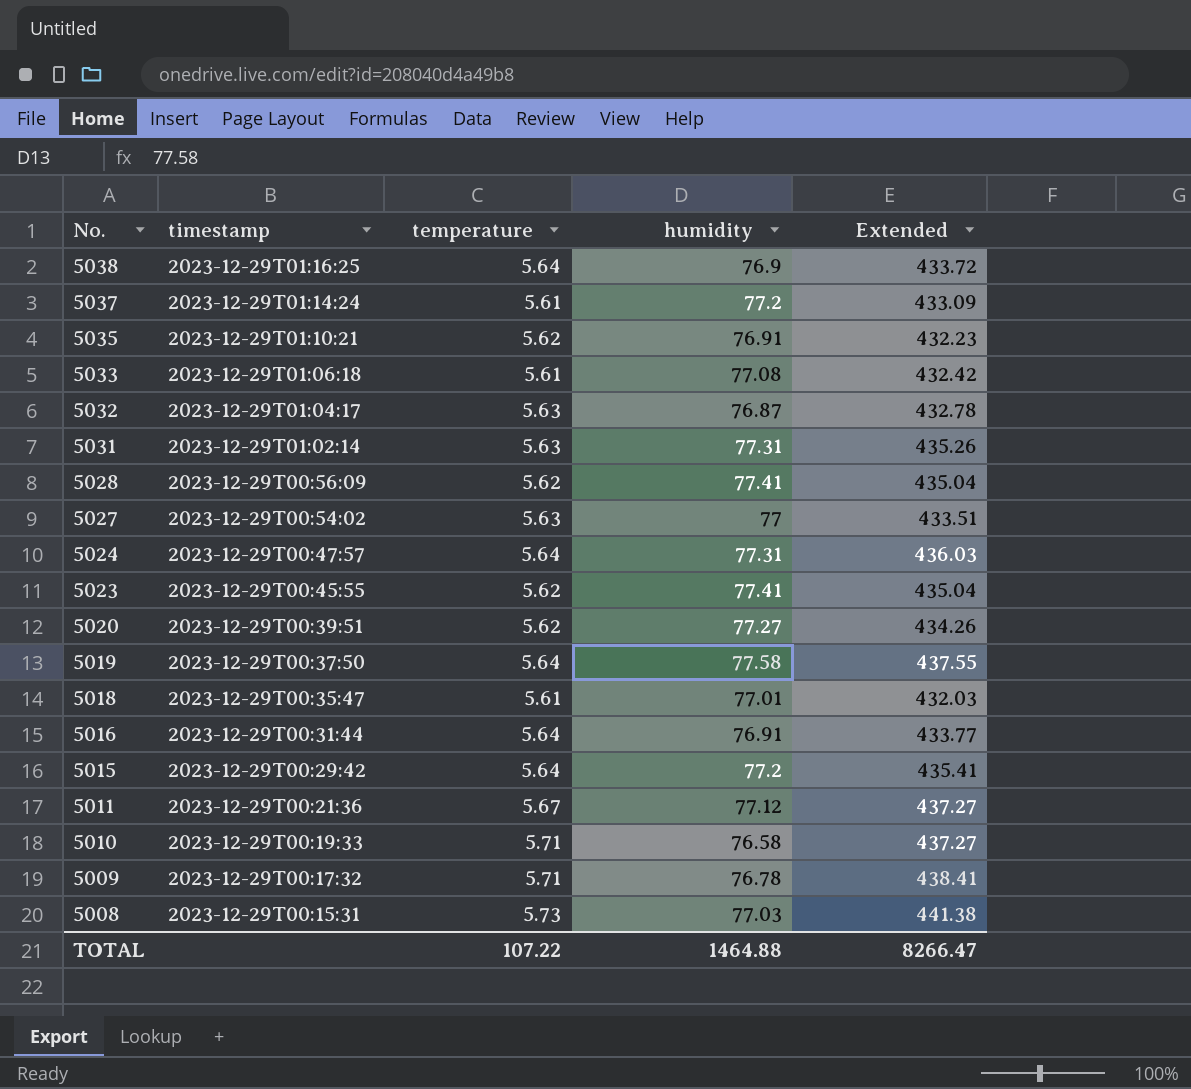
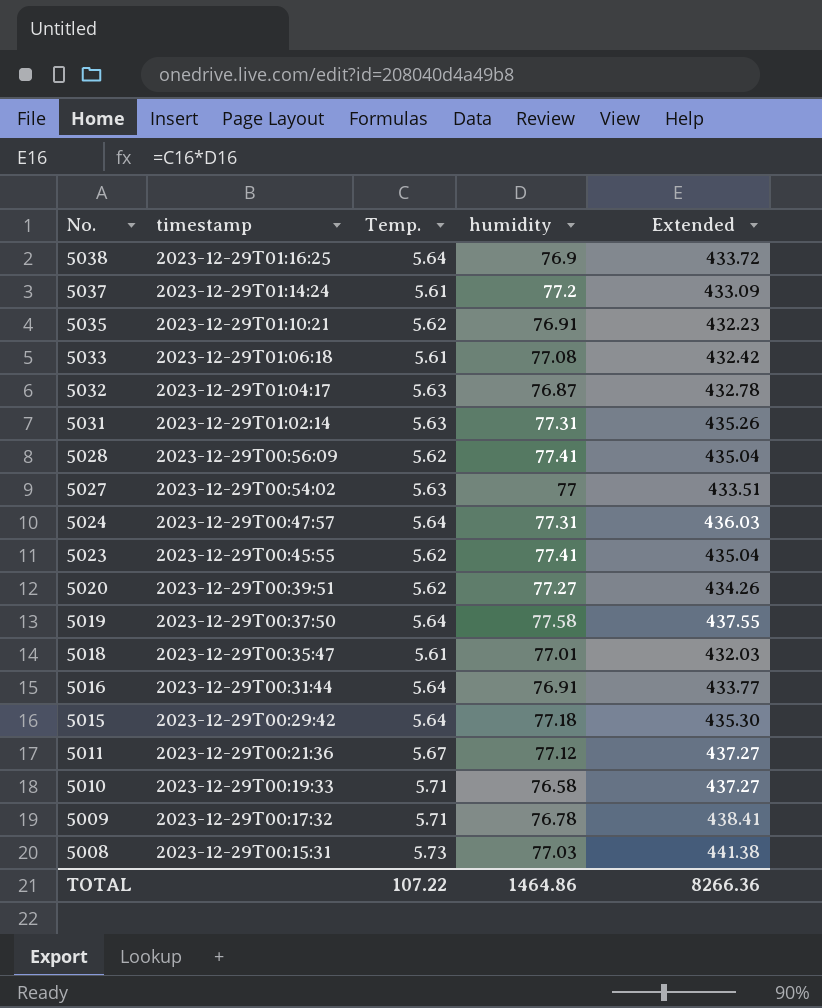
column name: temperature -> Temp.
5015 | humidity: 77.2 -> 77.18
5015 | Extended: 435.41 -> 435.30
TOTAL | humidity: 1464.88 -> 1464.86
TOTAL | Extended: 8266.47 -> 8266.36

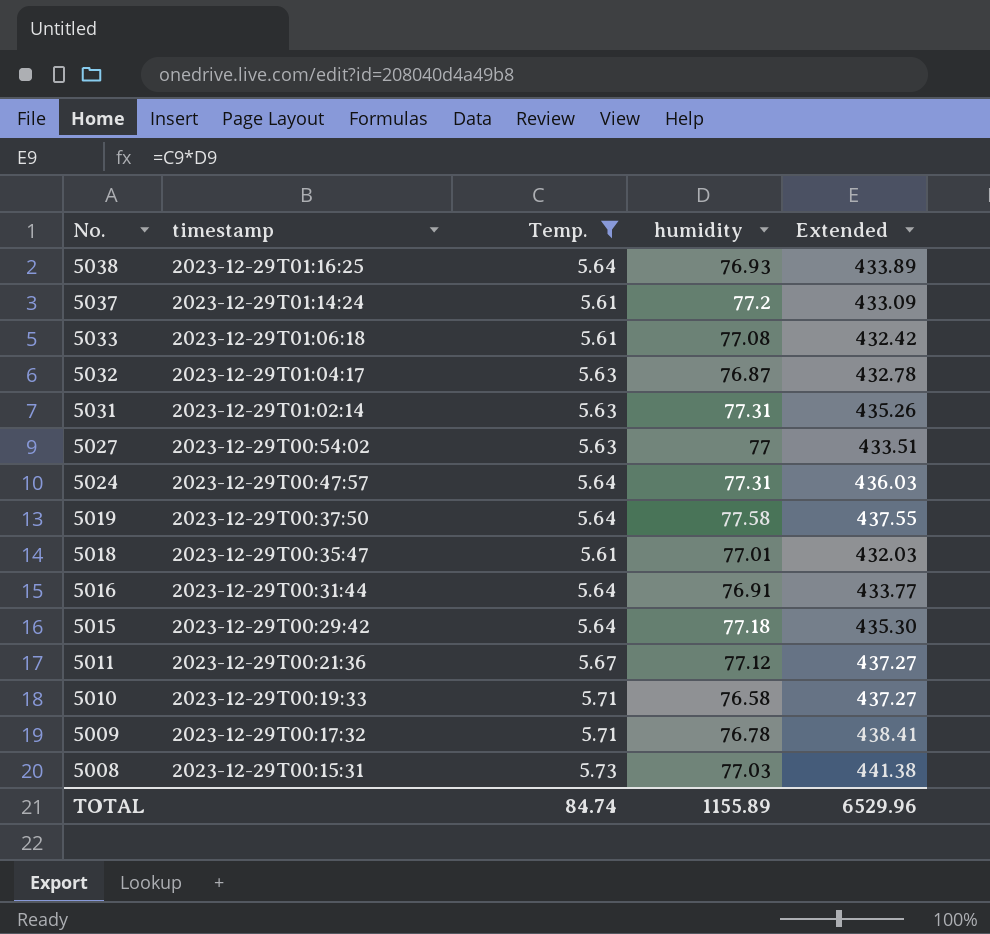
filter: none -> Temp. != 5.62
5038 | humidity: 76.9 -> 76.93
5038 | Extended: 433.72 -> 433.89
TOTAL | Temp.: 107.22 -> 84.74
TOTAL | humidity: 1464.86 -> 1155.89
TOTAL | Extended: 8266.36 -> 6529.96

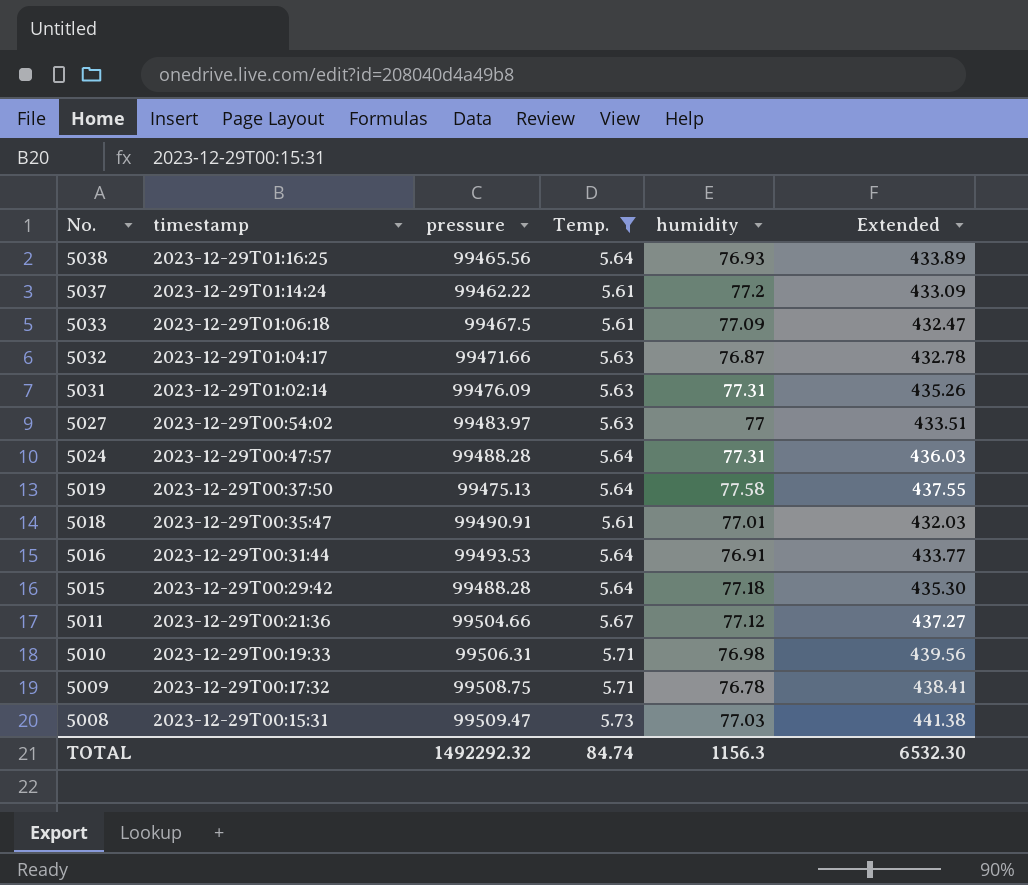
column pressure | position: none -> 3
5033 | humidity: 77.08 -> 77.09
5033 | Extended: 432.42 -> 432.47
5010 | humidity: 76.58 -> 76.98
5010 | Extended: 437.27 -> 439.56
TOTAL | humidity: 1155.89 -> 1156.3
TOTAL | Extended: 6529.96 -> 6532.30

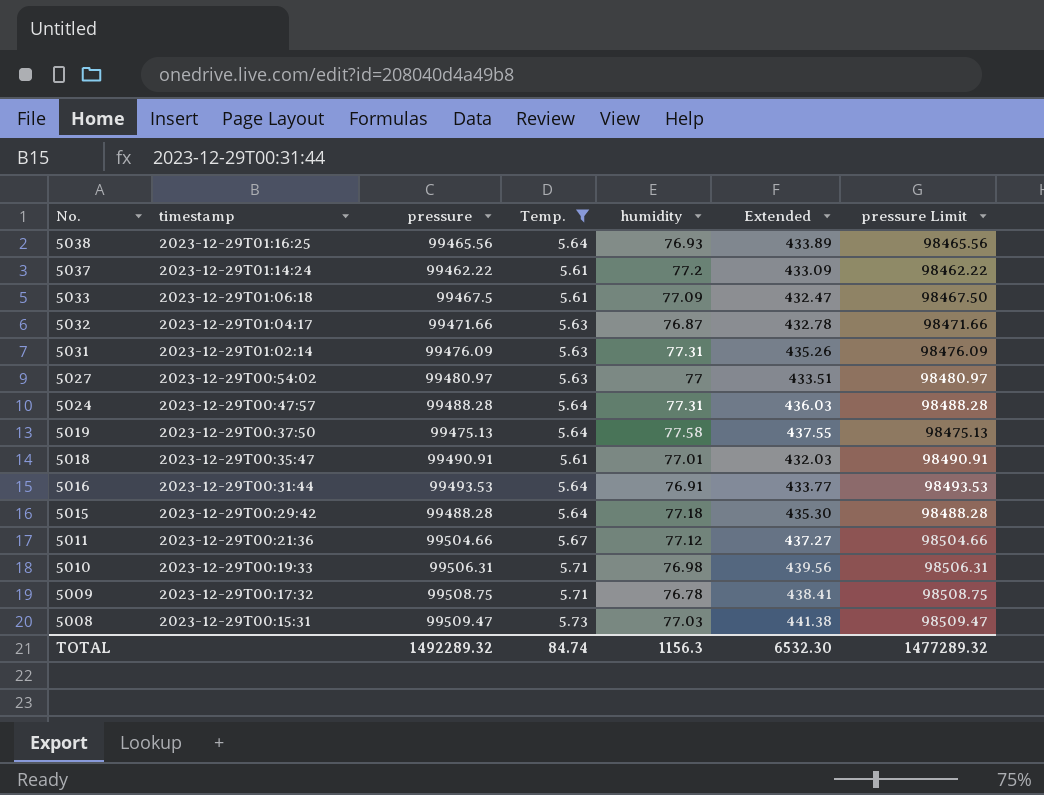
column pressure Limit | formula: none -> [pressure] - 1000
5027 | pressure: 99483.97 -> 99480.97
TOTAL | pressure: 1492292.32 -> 1492289.32

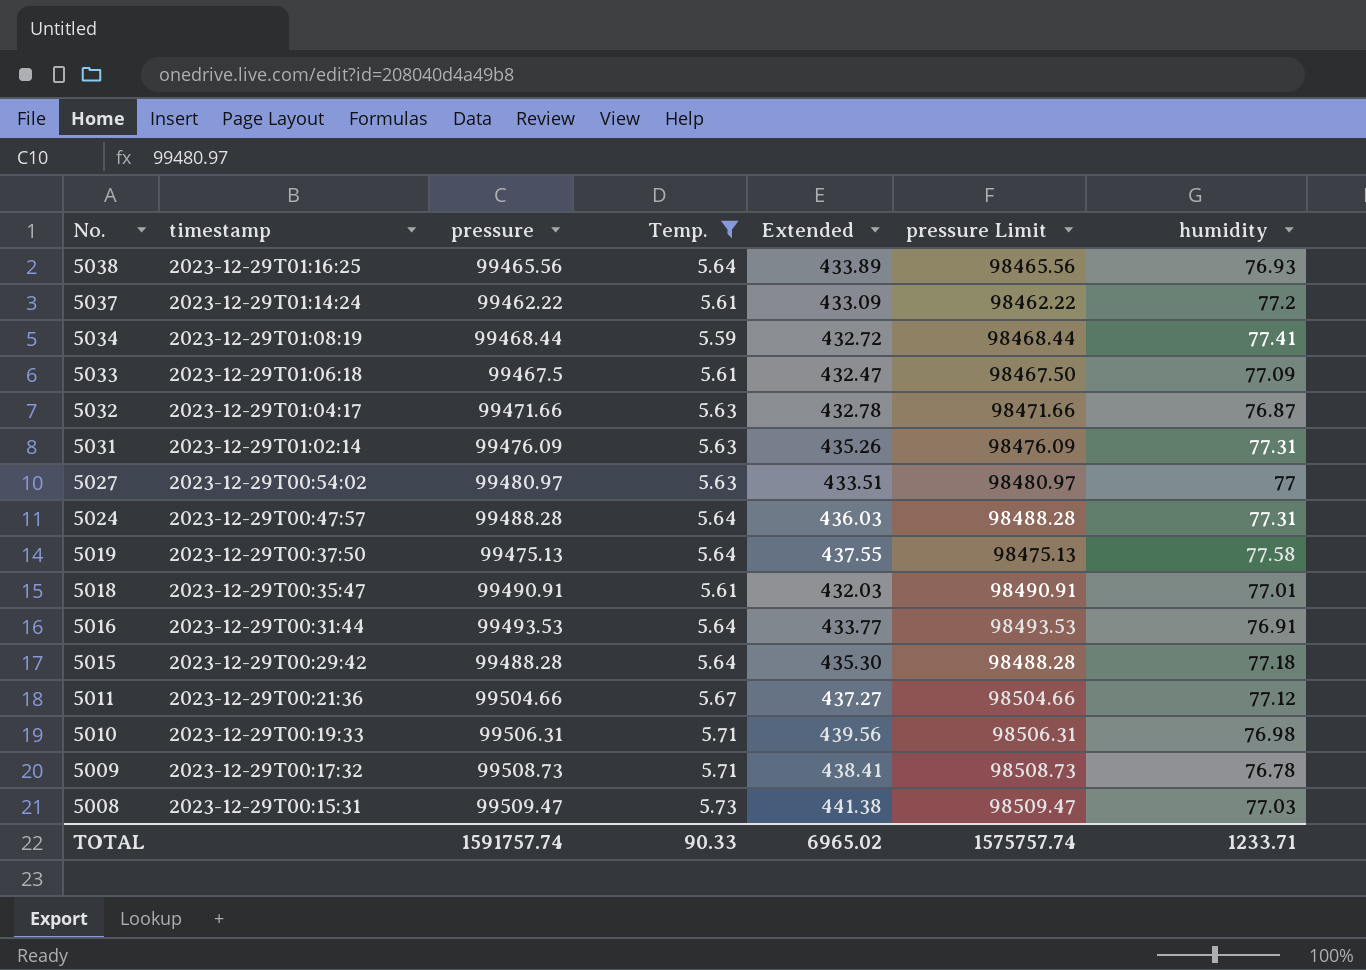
column humidity | position: 5 -> 7
row 5034: none -> 2023-12-29T01:08:19 | 99468.44 | 5.59 | 432.72 | 98468.44 | 77.41
5009 | pressure: 99508.75 -> 99508.73
5009 | pressure Limit: 98508.75 -> 98508.73
TOTAL | pressure: 1492289.32 -> 1591757.74
TOTAL | Temp.: 84.74 -> 90.33
TOTAL | Extended: 6532.30 -> 6965.02
TOTAL | pressure Limit: 1477289.32 -> 1575757.74
TOTAL | humidity: 1156.3 -> 1233.71

